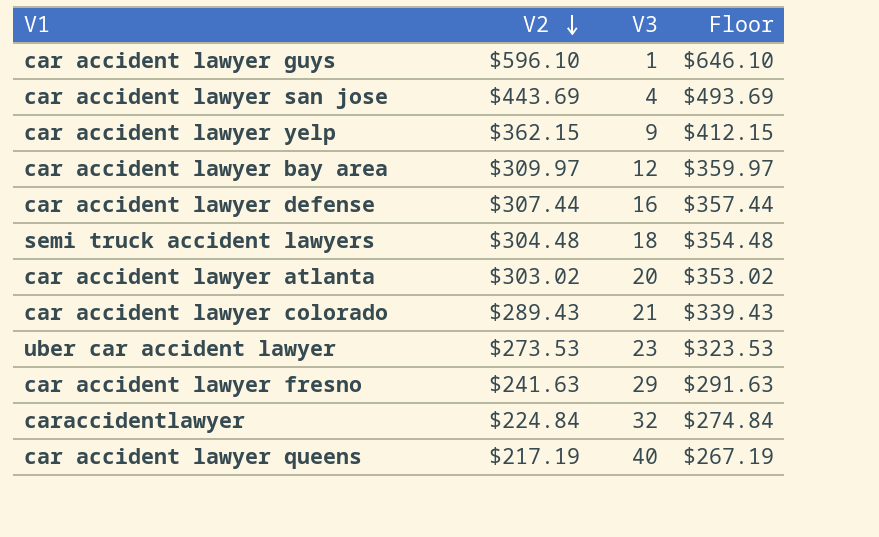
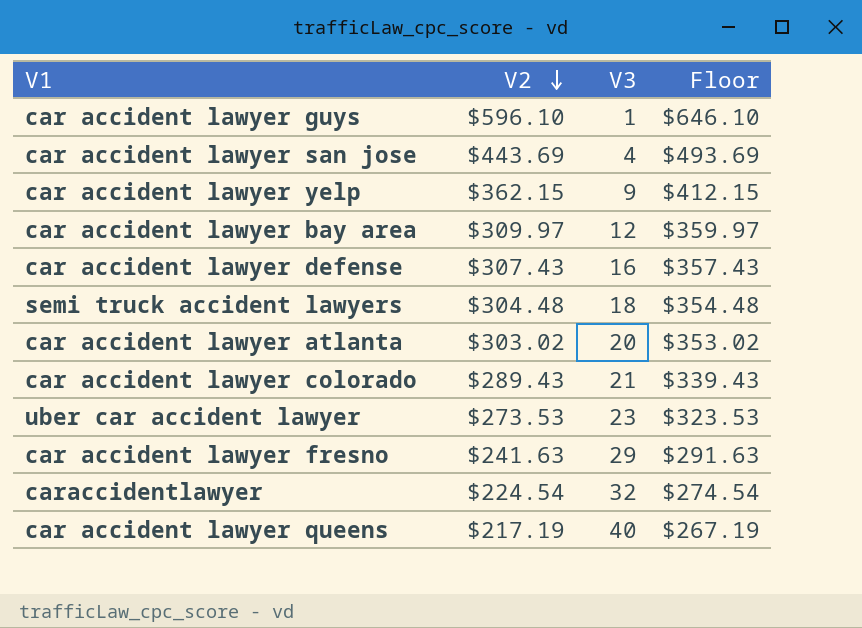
car accident lawyer defense | V2: $307.44 -> $307.43
car accident lawyer defense | Floor: $357.44 -> $357.43
caraccidentlawyer | V2: $224.84 -> $224.54
caraccidentlawyer | Floor: $274.84 -> $274.54

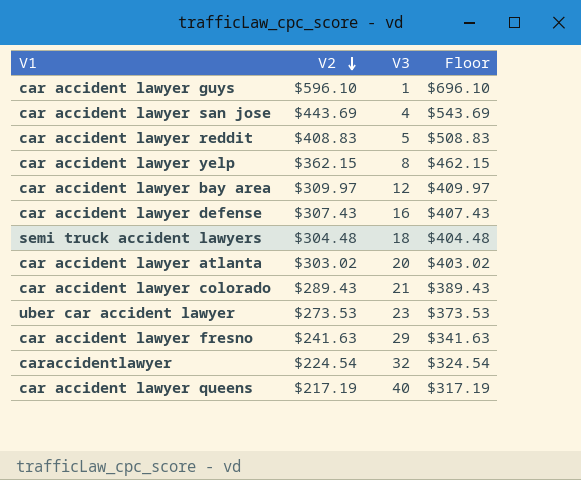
column Floor | formula: [V2] + 50 -> [V2] + 100
row car accident lawyer reddit: none -> $408.83 | 5 | $508.83
car accident lawyer yelp | V3: 9 -> 8

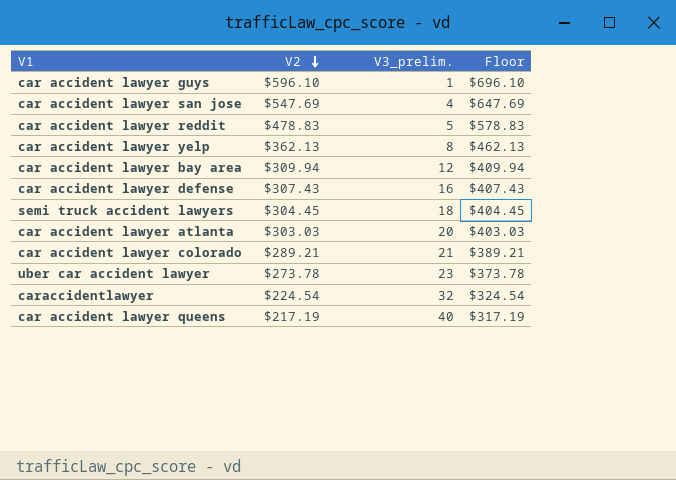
column name: V3 -> V3_prelim.
row car accident lawyer fresno: $241.63 | 29 | $341.63 -> none
car accident lawyer san jose | V2: $443.69 -> $547.69
car accident lawyer san jose | Floor: $543.69 -> $647.69
car accident lawyer reddit | V2: $408.83 -> $478.83
car accident lawyer reddit | Floor: $508.83 -> $578.83
car accident lawyer yelp | V2: $362.15 -> $362.13
car accident lawyer yelp | Floor: $462.15 -> $462.13
car accident lawyer bay area | V2: $309.97 -> $309.94
car accident lawyer bay area | Floor: $409.97 -> $409.94
semi truck accident lawyers | V2: $304.48 -> $304.45
semi truck accident lawyers | Floor: $404.48 -> $404.45
car accident lawyer atlanta | V2: $303.02 -> $303.03
car accident lawyer atlanta | Floor: $403.02 -> $403.03
car accident lawyer colorado | V2: $289.43 -> $289.21
car accident lawyer colorado | Floor: $389.43 -> $389.21
uber car accident lawyer | V2: $273.53 -> $273.78
uber car accident lawyer | Floor: $373.53 -> $373.78

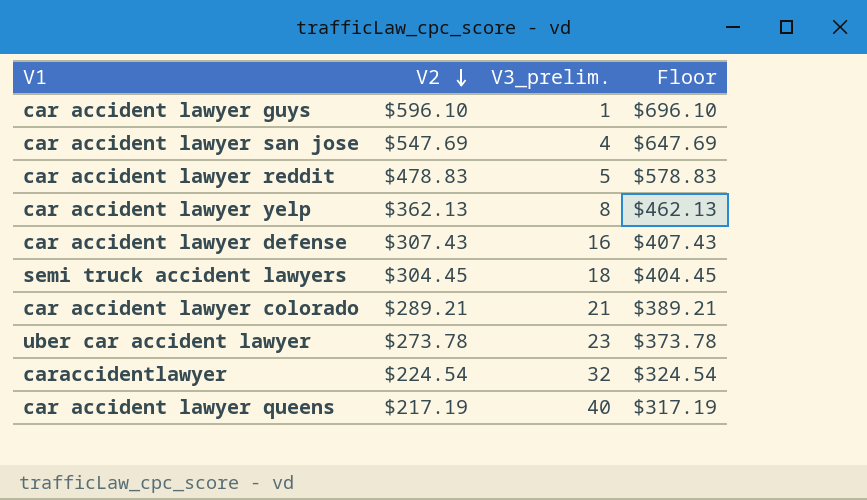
row car accident lawyer bay area: $309.94 | 12 | $409.94 -> none
row car accident lawyer atlanta: $303.03 | 20 | $403.03 -> none

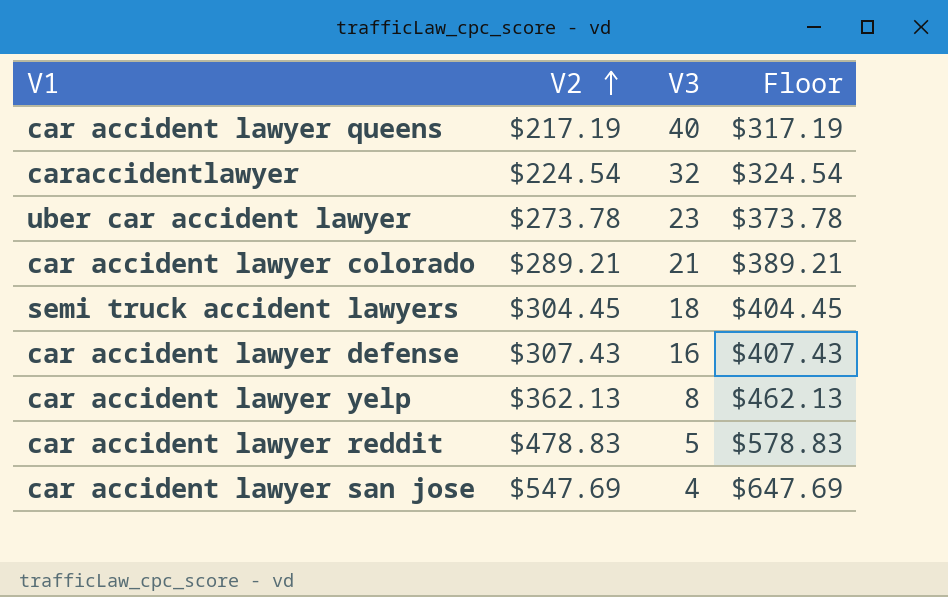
row order: V2 descending -> V2 ascending
column name: V3_prelim. -> V3
row car accident lawyer guys: $596.10 | 1 | $696.10 -> none

